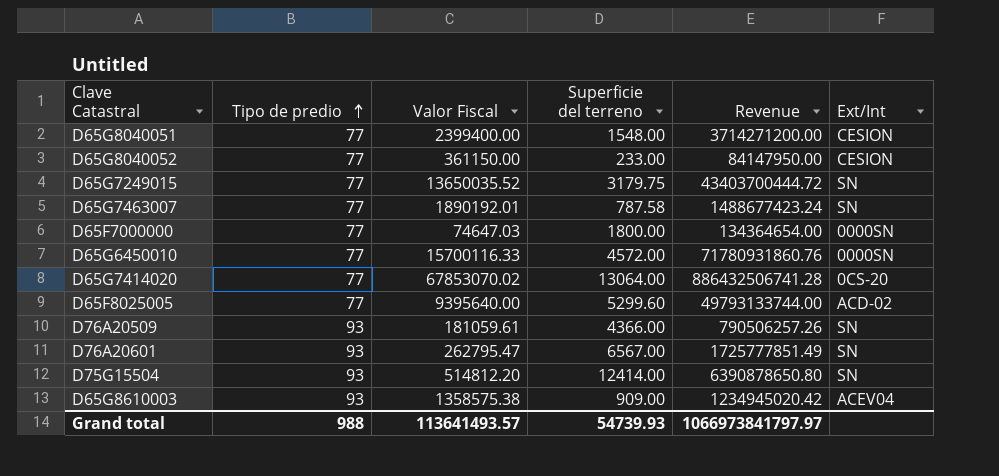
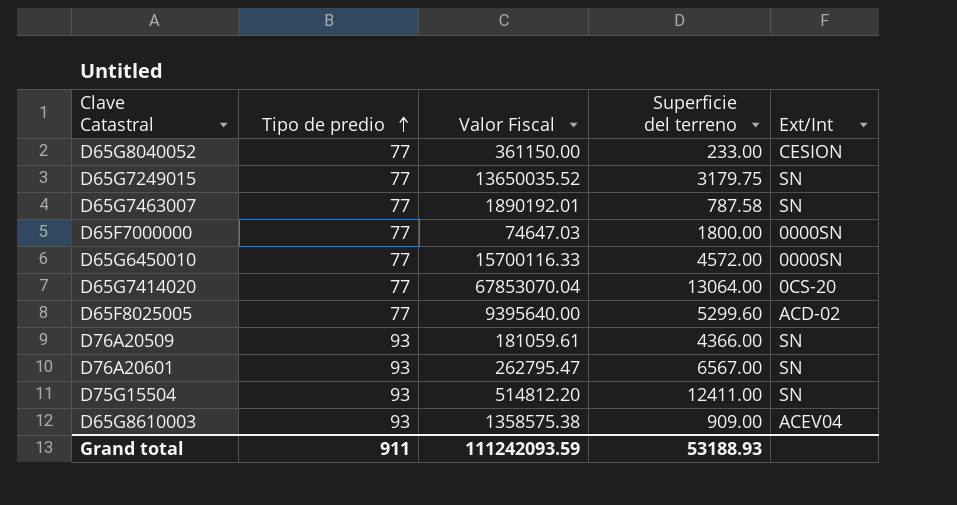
column Revenue | formula: [Valor Fiscal] * [Superficie del terreno] -> none
row D65G8040051: 77 | 2399400.00 | 1548.00 | 3714271200.00 | CESION -> none
D65G7414020 | Valor Fiscal: 67853070.02 -> 67853070.04
D75G15504 | Superficie del terreno: 12414.00 -> 12411.00
Grand total | Tipo de predio: 988 -> 911
Grand total | Valor Fiscal: 113641493.57 -> 111242093.59
Grand total | Superficie del terreno: 54739.93 -> 53188.93

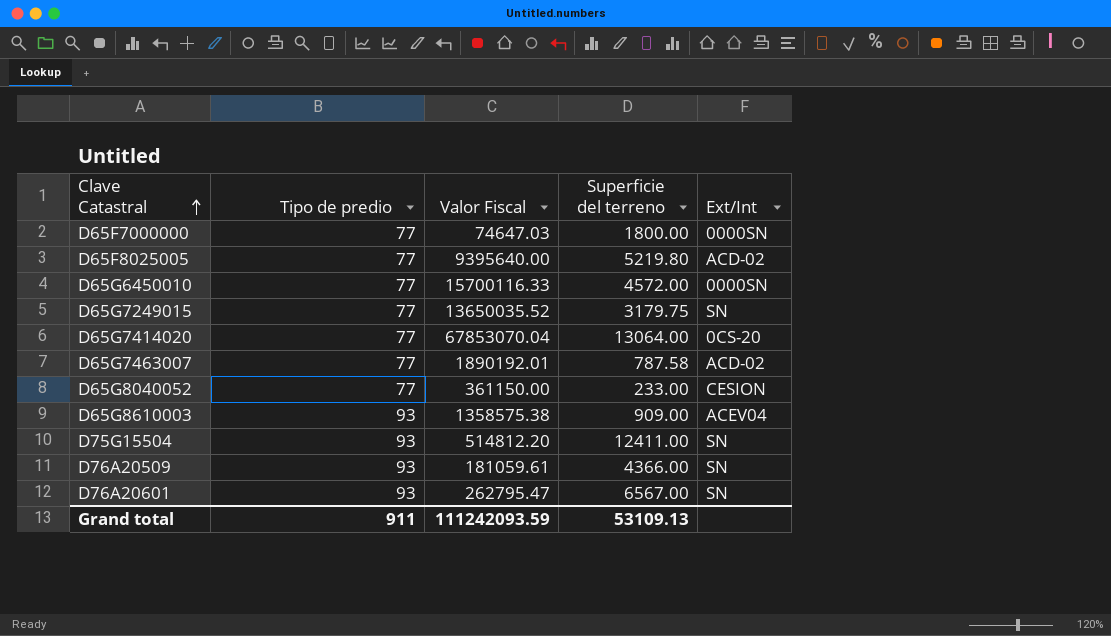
row order: Tipo de predio ascending -> Clave Catastral ascending
D65F8025005 | Superficie del terreno: 5299.60 -> 5219.80
D65G7463007 | Ext/Int: SN -> ACD-02
Grand total | Superficie del terreno: 53188.93 -> 53109.13

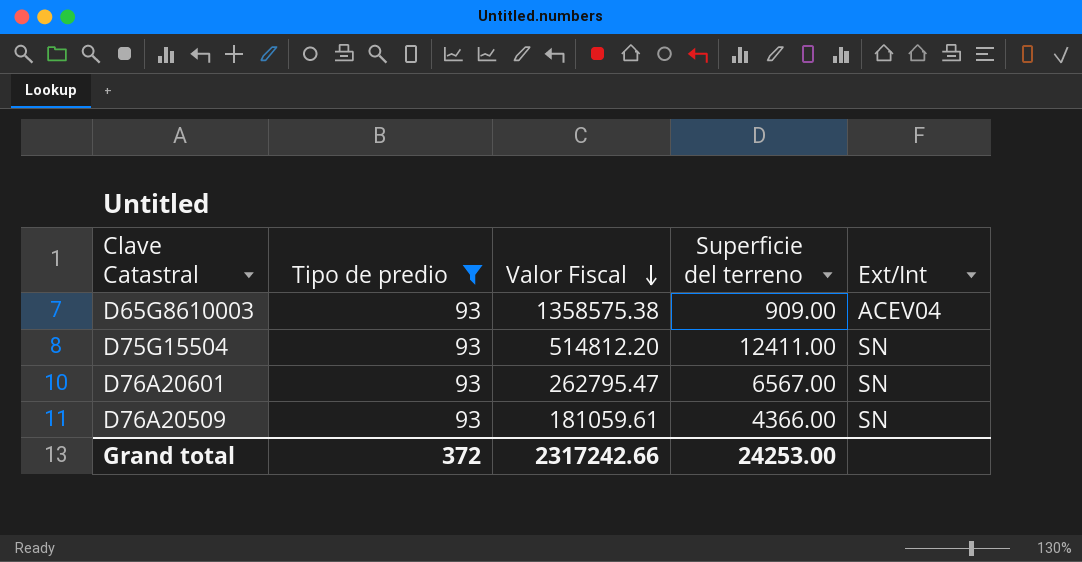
filter: none -> Tipo de predio = 93
row order: Clave Catastral ascending -> Valor Fiscal descending
Grand total | Tipo de predio: 911 -> 372
Grand total | Valor Fiscal: 111242093.59 -> 2317242.66
Grand total | Superficie del terreno: 53109.13 -> 24253.00

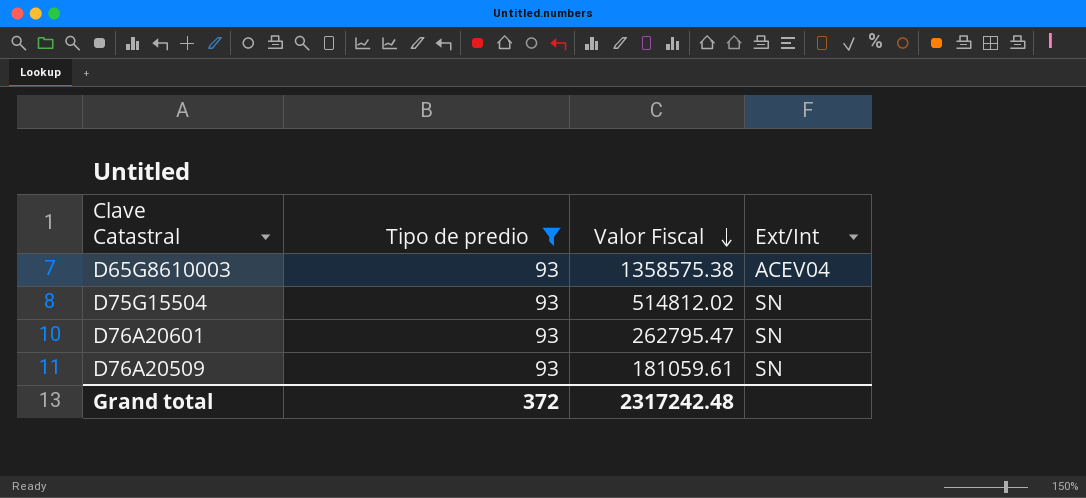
column Superficie del terreno | position: 4 -> none
D75G15504 | Valor Fiscal: 514812.20 -> 514812.02
Grand total | Valor Fiscal: 2317242.66 -> 2317242.48

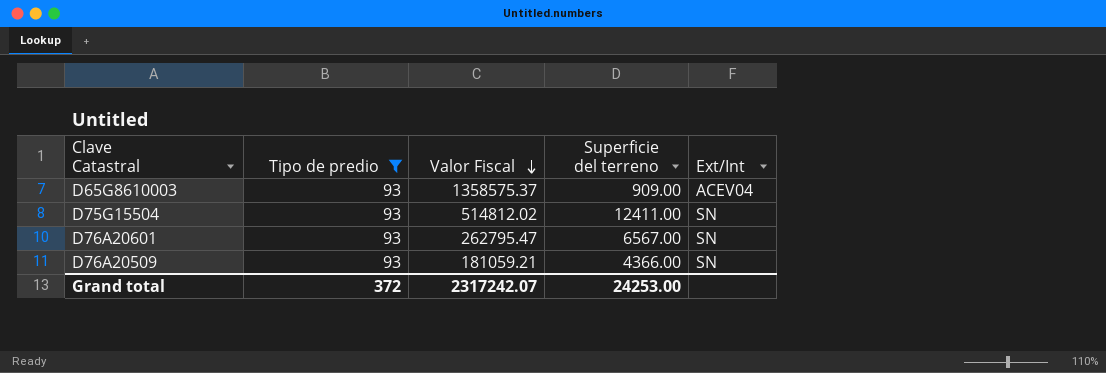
column Superficie del terreno | position: none -> 4
D65G8610003 | Valor Fiscal: 1358575.38 -> 1358575.37
D76A20509 | Valor Fiscal: 181059.61 -> 181059.21
Grand total | Valor Fiscal: 2317242.48 -> 2317242.07

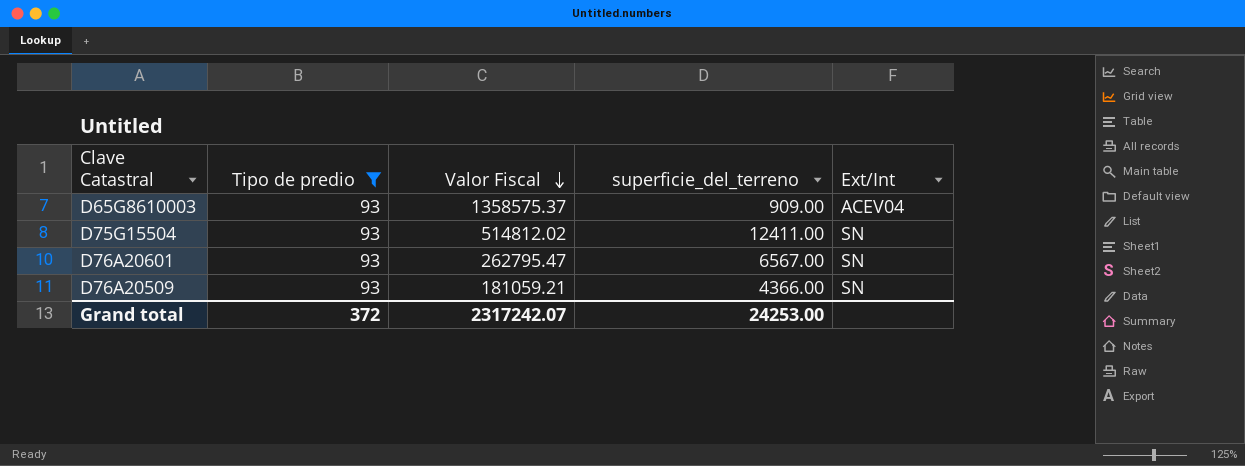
column name: Superficie del terreno -> superficie_del_terreno

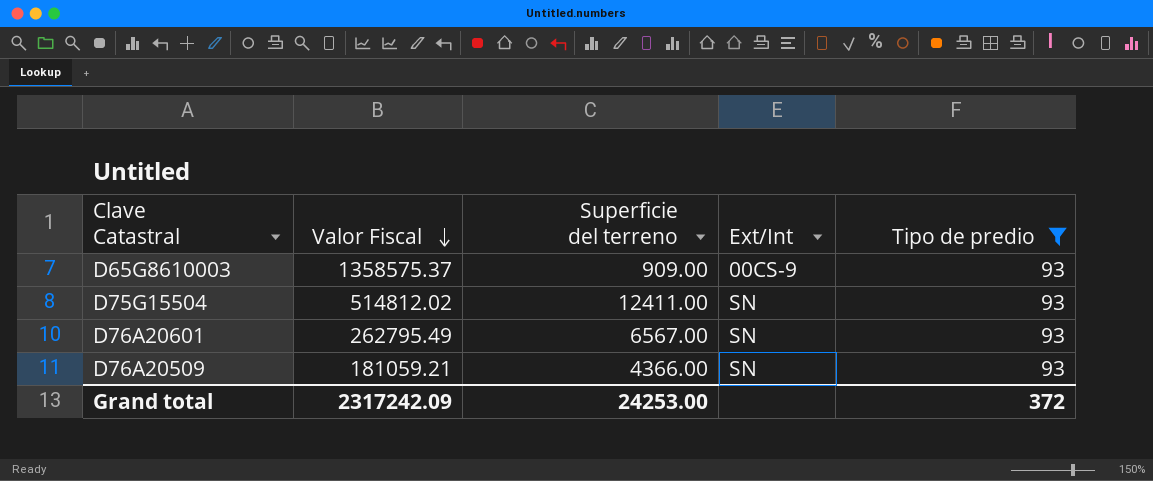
column name: superficie_del_terreno -> Superficie del terreno
column Tipo de predio | position: 2 -> 5
D65G8610003 | Ext/Int: ACEV04 -> 00CS-9
D76A20601 | Valor Fiscal: 262795.47 -> 262795.49
Grand total | Valor Fiscal: 2317242.07 -> 2317242.09

